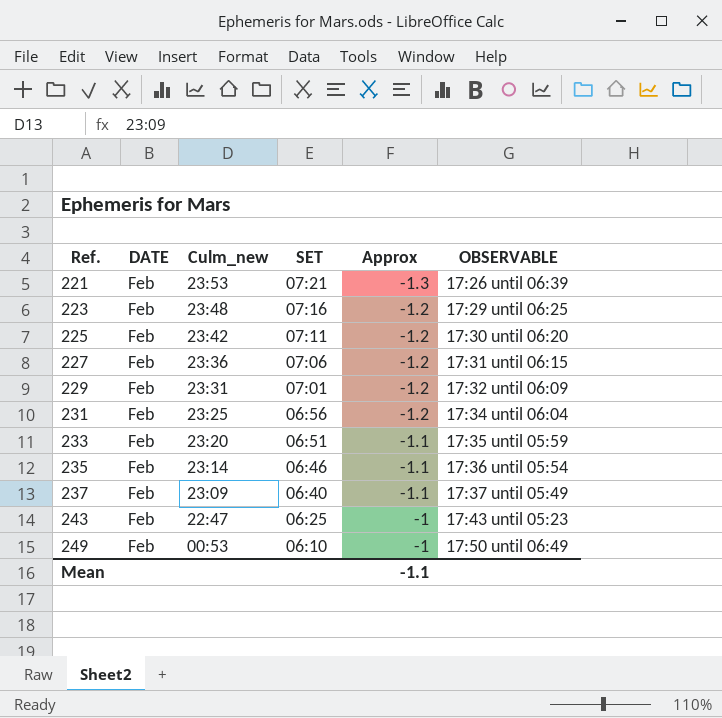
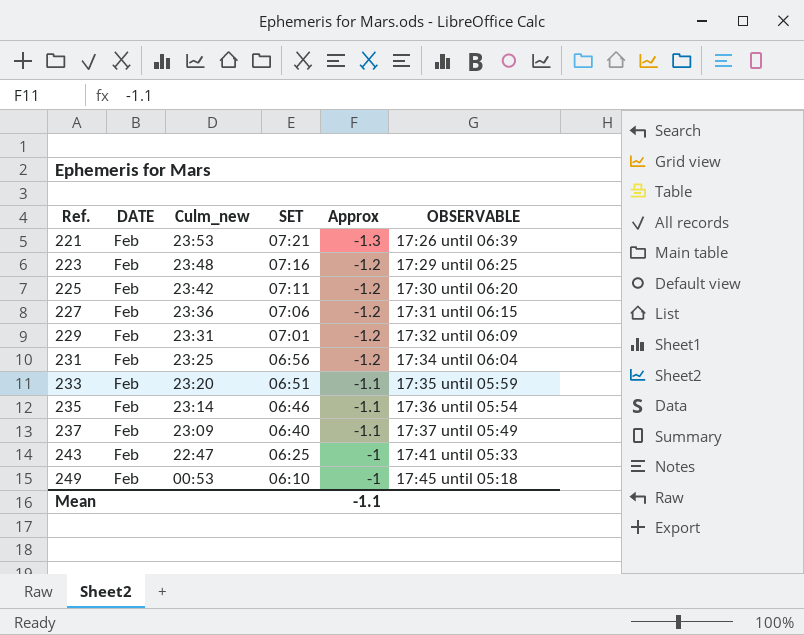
243 | OBSERVABLE: 17:43 until 05:23 -> 17:41 until 05:33
249 | OBSERVABLE: 17:50 until 06:49 -> 17:45 until 05:18

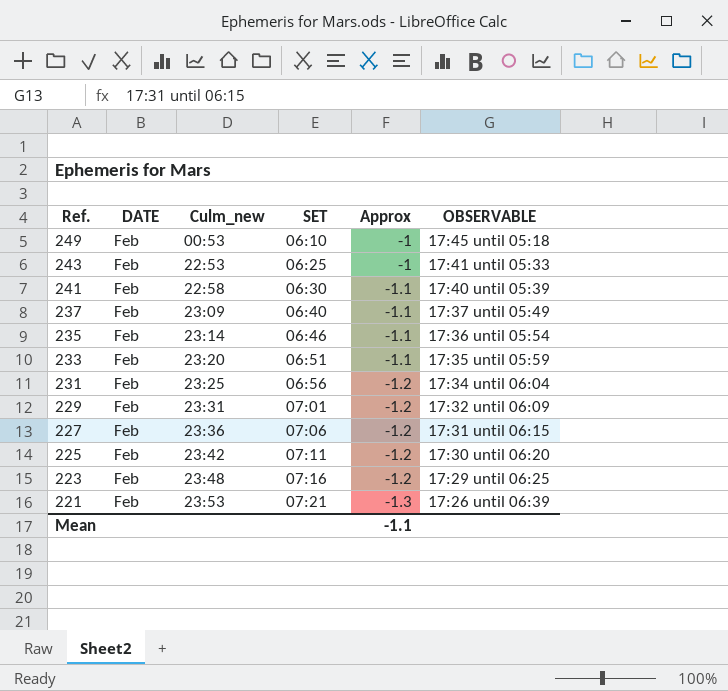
row order: Ref. ascending -> Ref. descending
243 | Culm_new: 22:47 -> 22:53
row 241: none -> Feb | 22:58 | 06:30 | -1.1 | 17:40 until 05:39

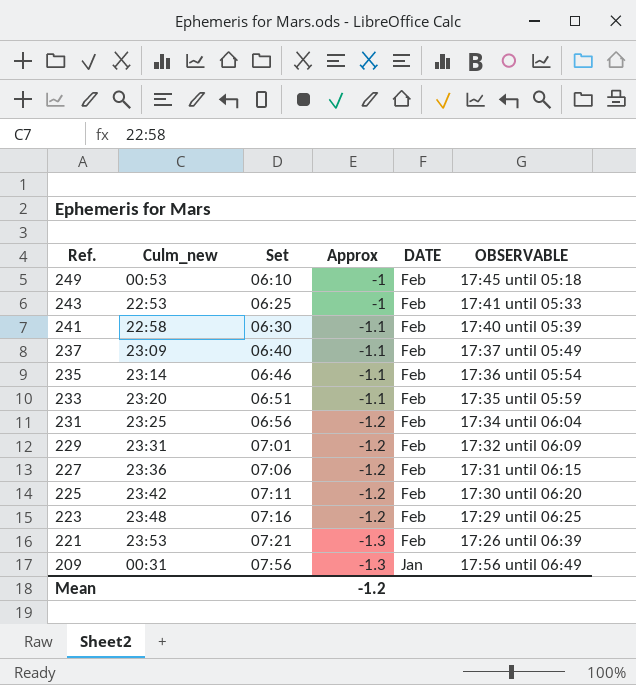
column name: SET -> Set
column DATE | position: 2 -> 5
row 209: none -> 00:31 | 07:56 | -1.3 | Jan | 17:56 until 06:49
Mean | Approx: -1.1 -> -1.2

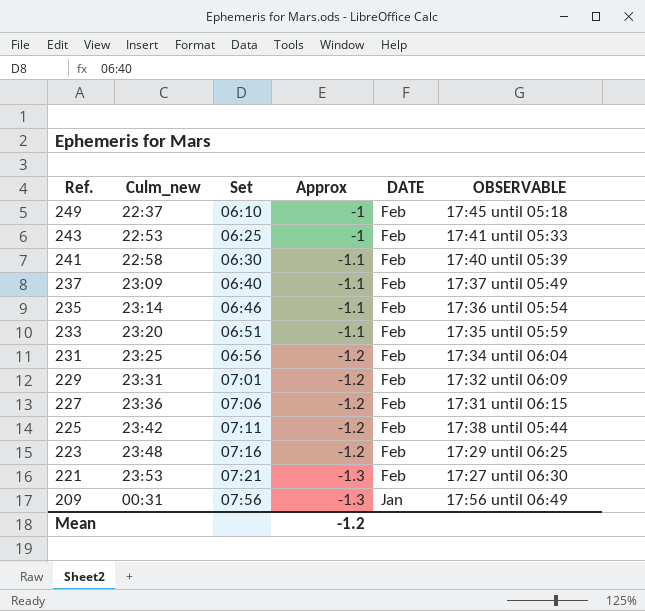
249 | Culm_new: 00:53 -> 22:37
225 | OBSERVABLE: 17:30 until 06:20 -> 17:38 until 05:44
221 | OBSERVABLE: 17:26 until 06:39 -> 17:27 until 06:30

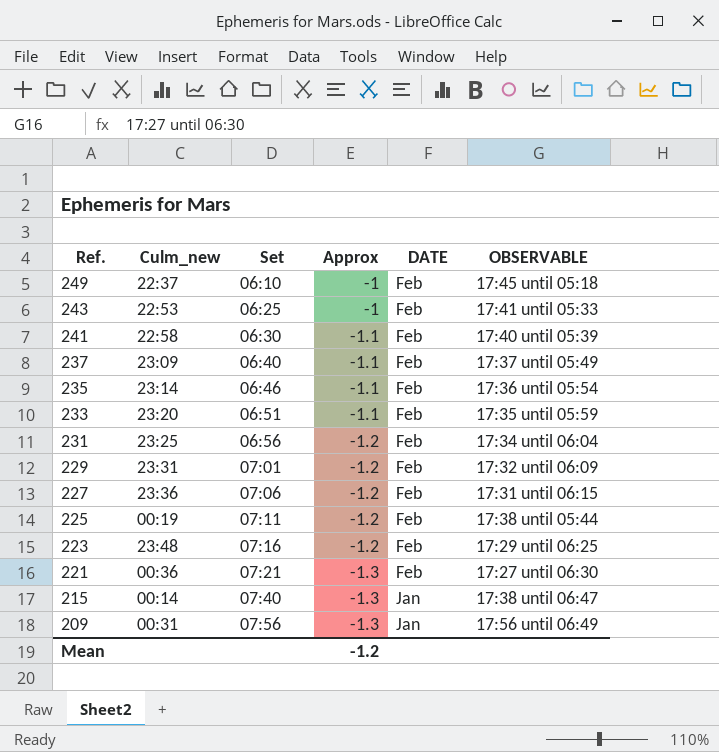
225 | Culm_new: 23:42 -> 00:19
221 | Culm_new: 23:53 -> 00:36
row 215: none -> 00:14 | 07:40 | -1.3 | Jan | 17:38 until 06:47

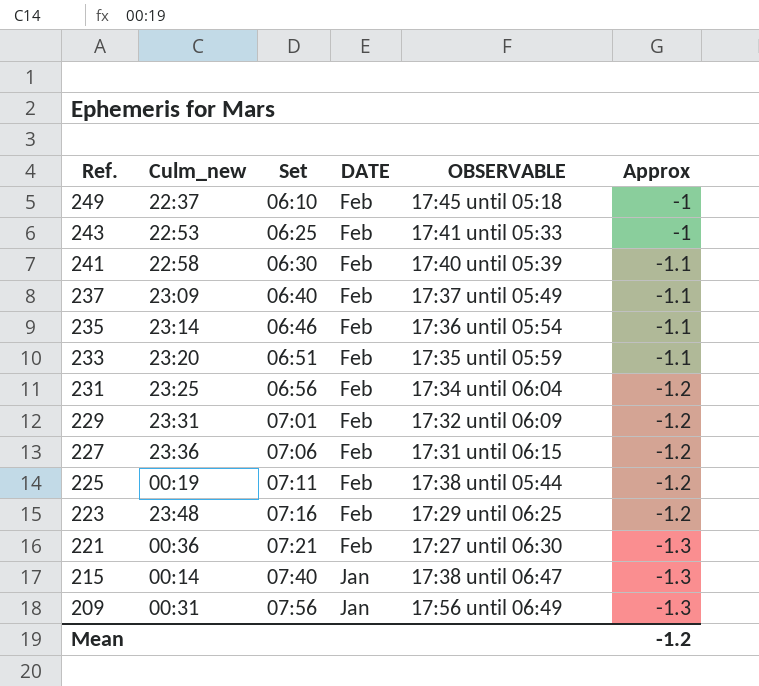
column Approx | position: 4 -> 6

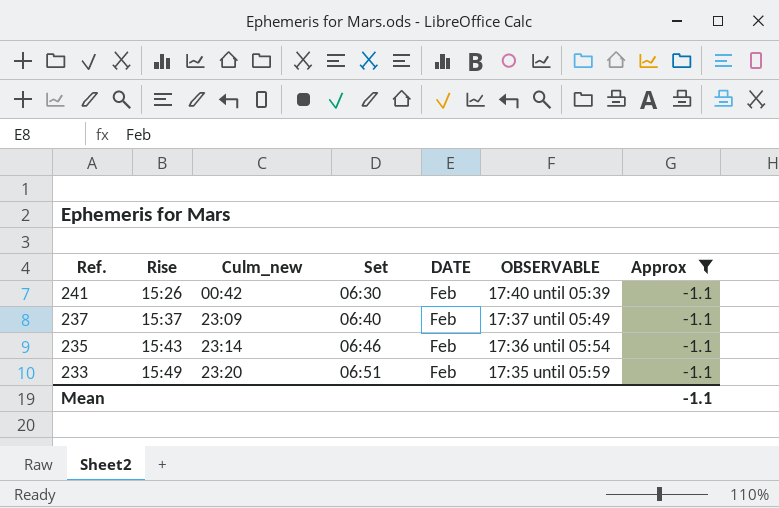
filter: none -> Approx = -1.1
column Rise | position: none -> 2
241 | Culm_new: 22:58 -> 00:42
Mean | Approx: -1.2 -> -1.1

